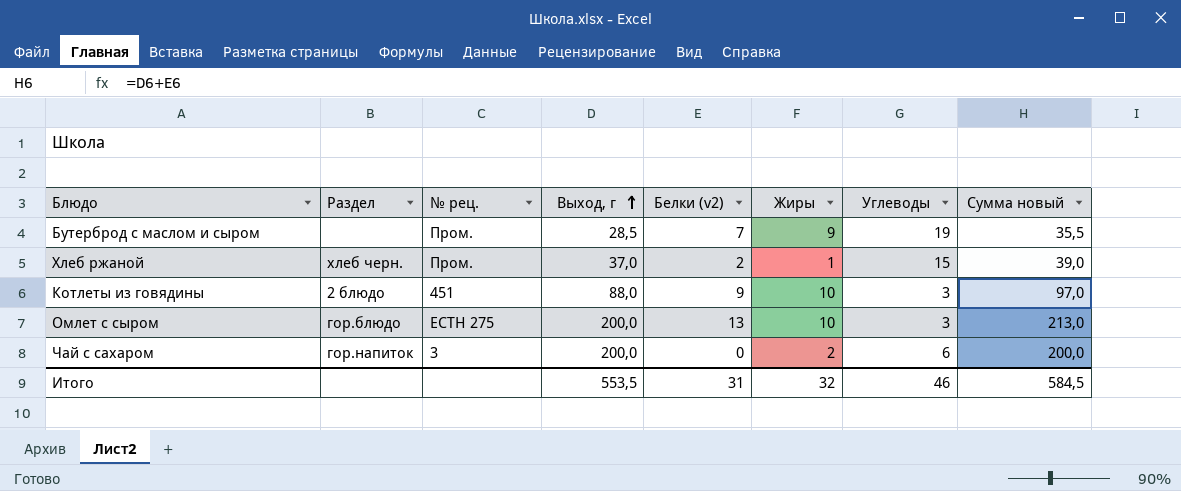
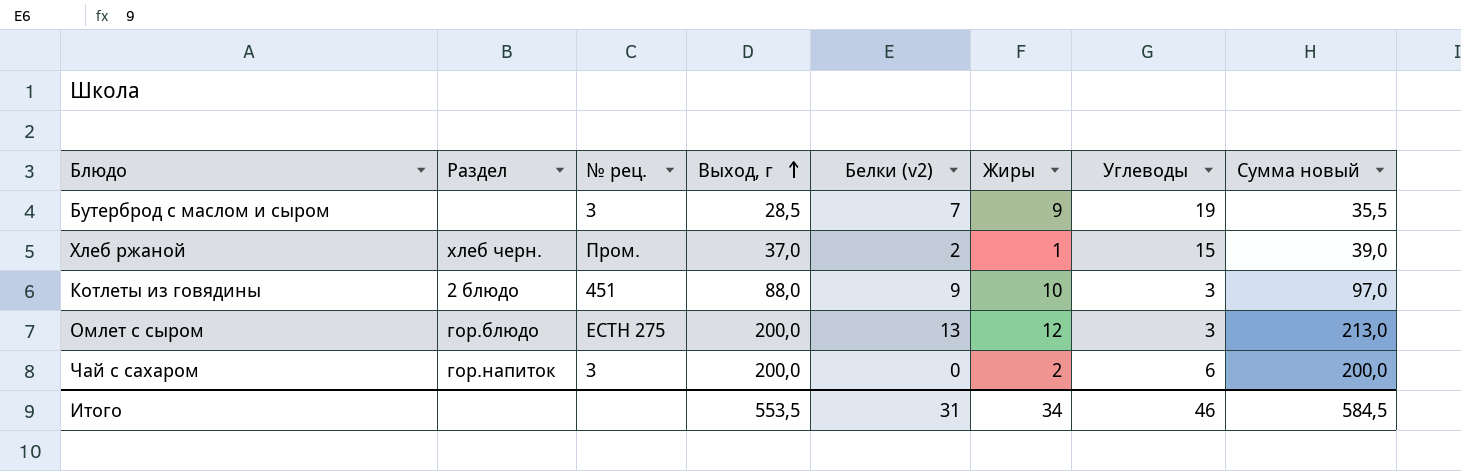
Бутерброд с маслом и сыром | № рец.: Пром. -> 3
Омлет с сыром | Жиры: 10 -> 12
Итого | Жиры: 32 -> 34

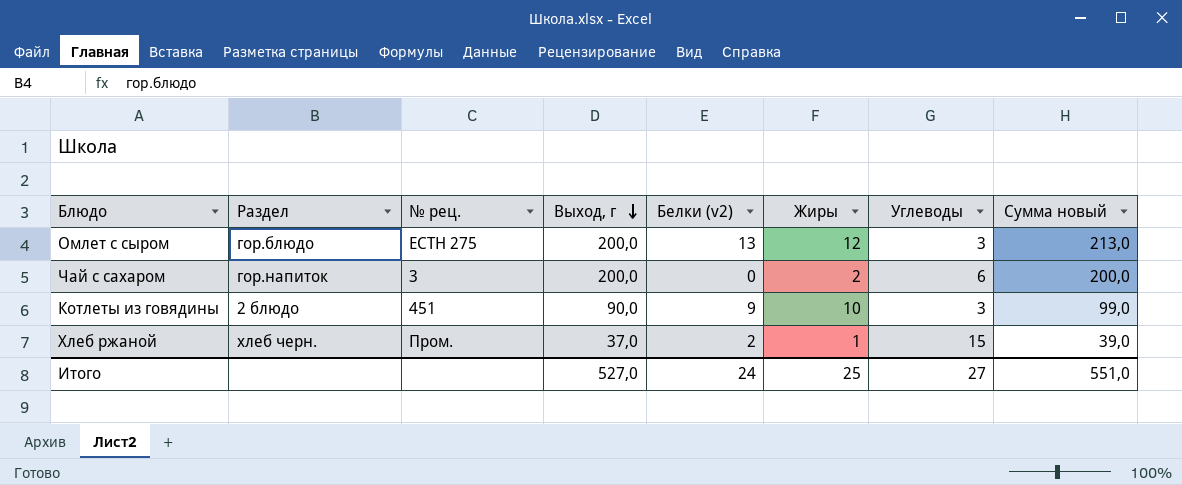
row order: Выход, г ascending -> Выход, г descending
row Бутерброд с маслом и сыром: none | 3 | 28,5 | 7 | 9 | 19 | 35,5 -> none
Котлеты из говядины | Выход, г: 88,0 -> 90,0
Котлеты из говядины | Сумма новый: 97,0 -> 99,0
Итого | Выход, г: 553,5 -> 527,0
Итого | Белки (v2): 31 -> 24
Итого | Жиры: 34 -> 25
Итого | Углеводы: 46 -> 27
Итого | Сумма новый: 584,5 -> 551,0

